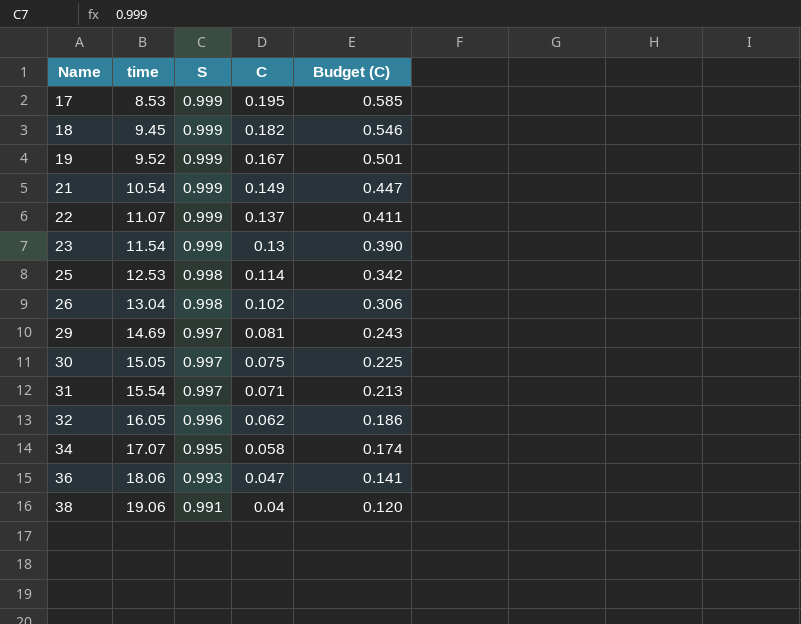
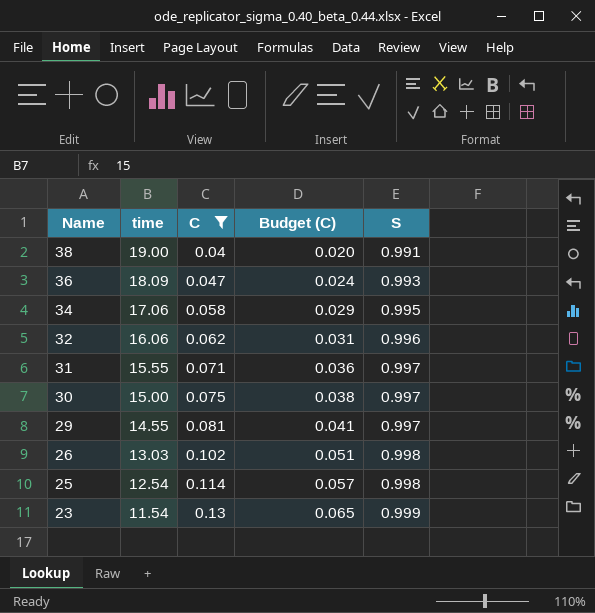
filter: none -> C <= 0.13
row order: Name ascending -> Name descending
column Budget (C) | formula: [C] * 3 -> [C] * 0.5
column S | position: 3 -> 5
38 | time: 19.06 -> 19.00
36 | time: 18.06 -> 18.09
34 | time: 17.07 -> 17.06
32 | time: 16.05 -> 16.06
31 | time: 15.54 -> 15.55
30 | time: 15.05 -> 15.00
29 | time: 14.69 -> 14.55
26 | time: 13.04 -> 13.03
25 | time: 12.53 -> 12.54

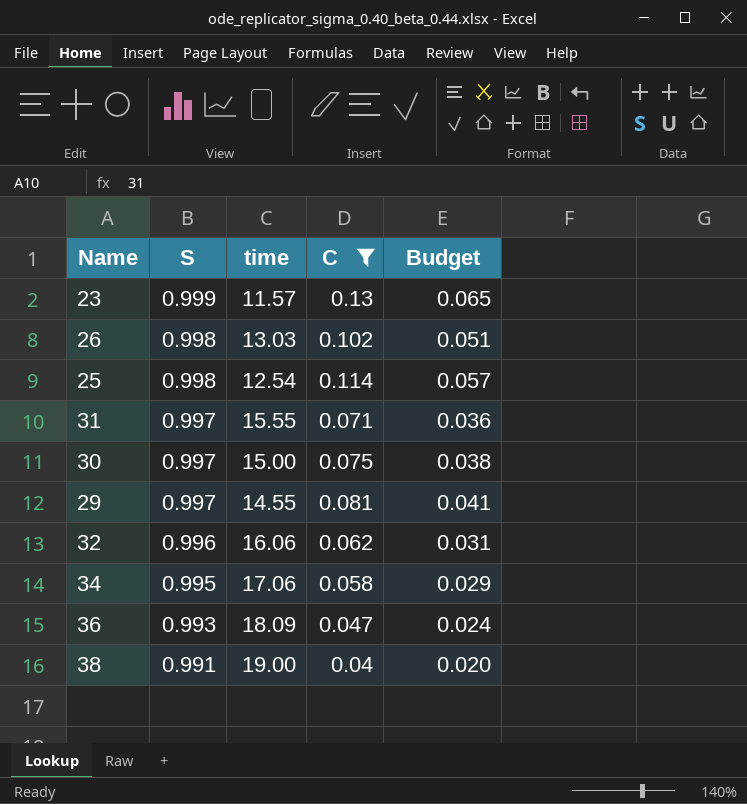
row order: Name descending -> S descending
column S | position: 5 -> 2
column name: Budget (C) -> Budget
23 | time: 11.54 -> 11.57

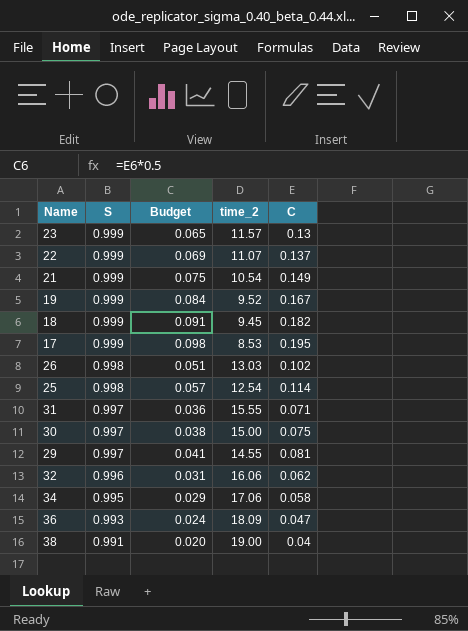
filter: C <= 0.13 -> none
column Budget | position: 5 -> 3
column name: time -> time_2

